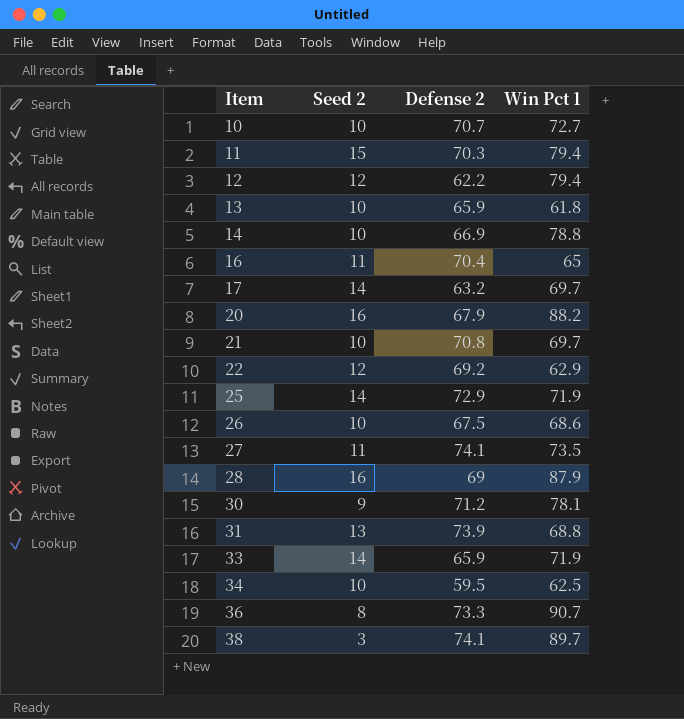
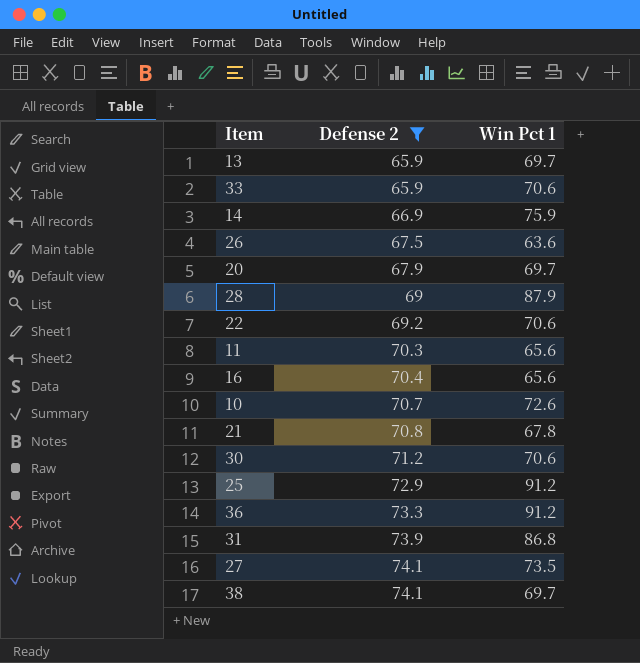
filter: none -> Defense 2 >= 65.9
row order: Item ascending -> Defense 2 ascending
column Seed 2 | position: 2 -> none
13 | Win Pct 1: 61.8 -> 69.7
33 | Win Pct 1: 71.9 -> 70.6
14 | Win Pct 1: 78.8 -> 75.9
26 | Win Pct 1: 68.6 -> 63.6
20 | Win Pct 1: 88.2 -> 69.7
22 | Win Pct 1: 62.9 -> 70.6
11 | Win Pct 1: 79.4 -> 65.6
16 | Win Pct 1: 65 -> 65.6
10 | Win Pct 1: 72.7 -> 72.6
21 | Win Pct 1: 69.7 -> 67.8
30 | Win Pct 1: 78.1 -> 70.6
25 | Win Pct 1: 71.9 -> 91.2
36 | Win Pct 1: 90.7 -> 91.2
31 | Win Pct 1: 68.8 -> 86.8
38 | Win Pct 1: 89.7 -> 69.7

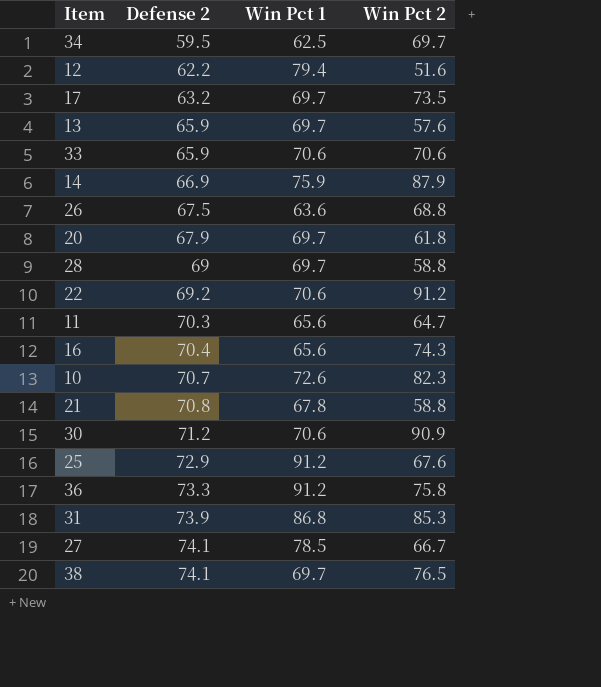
filter: Defense 2 >= 65.9 -> none
column Win Pct 2 | position: none -> 4
28 | Win Pct 1: 87.9 -> 69.7
27 | Win Pct 1: 73.5 -> 78.5

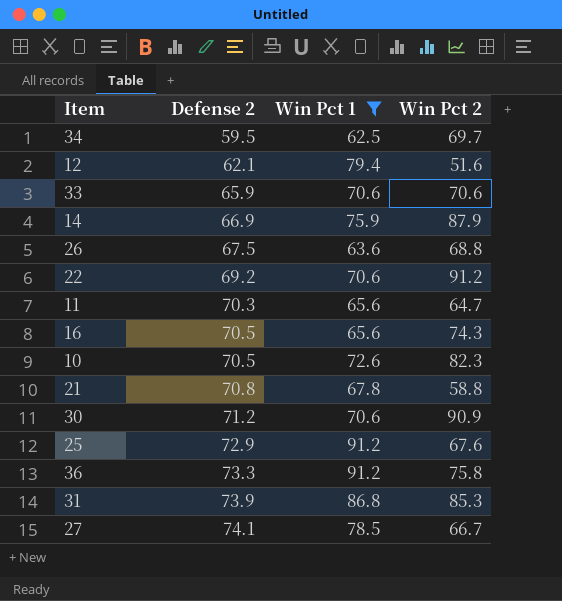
filter: none -> Win Pct 1 != 69.7
12 | Defense 2: 62.2 -> 62.1
16 | Defense 2: 70.4 -> 70.5
10 | Defense 2: 70.7 -> 70.5

